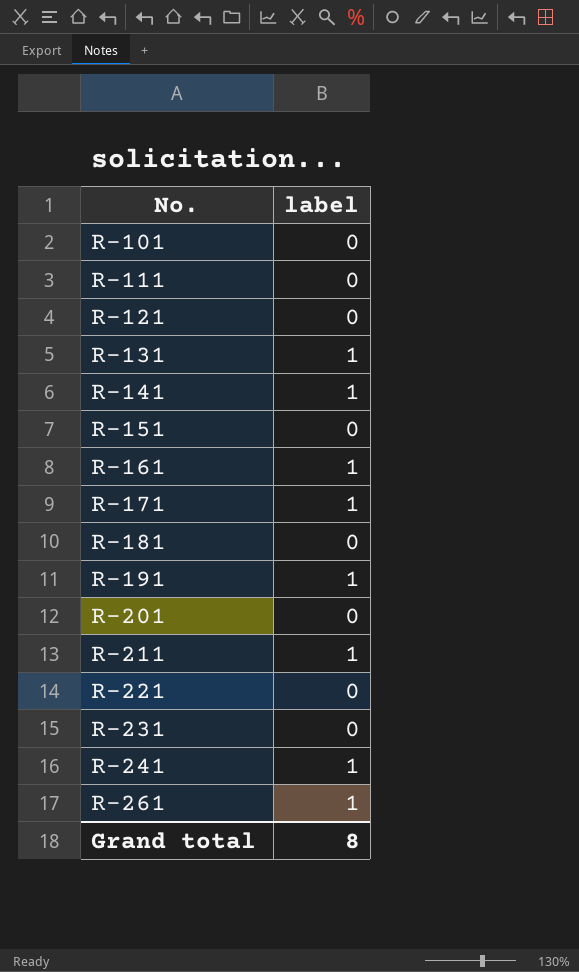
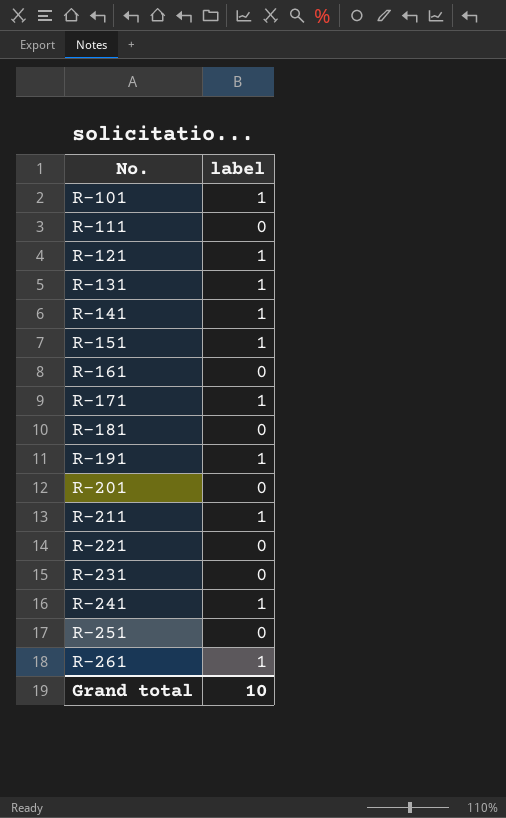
R-101 | label: 0 -> 1
R-121 | label: 0 -> 1
R-151 | label: 0 -> 1
R-161 | label: 1 -> 0
row R-251: none -> 0
Grand total | label: 8 -> 10

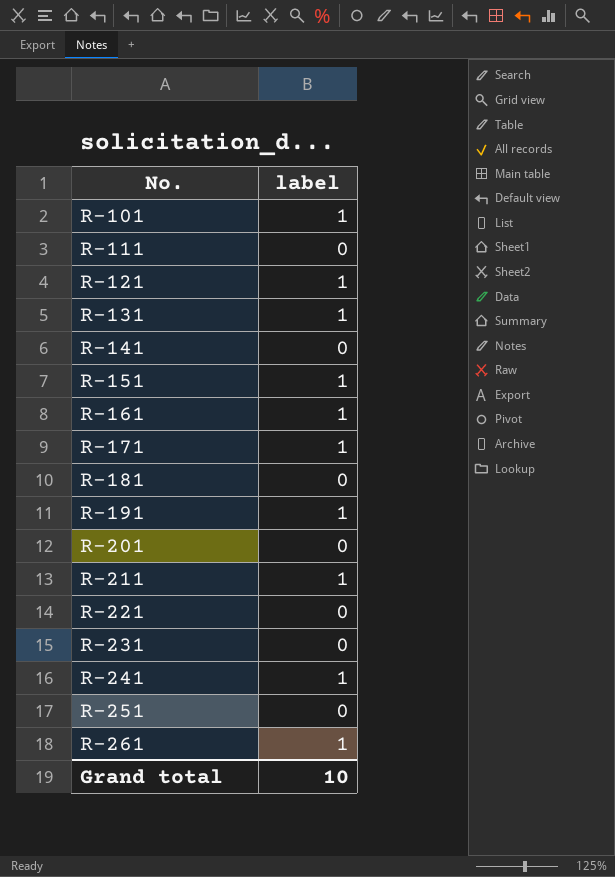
R-141 | label: 1 -> 0
R-161 | label: 0 -> 1

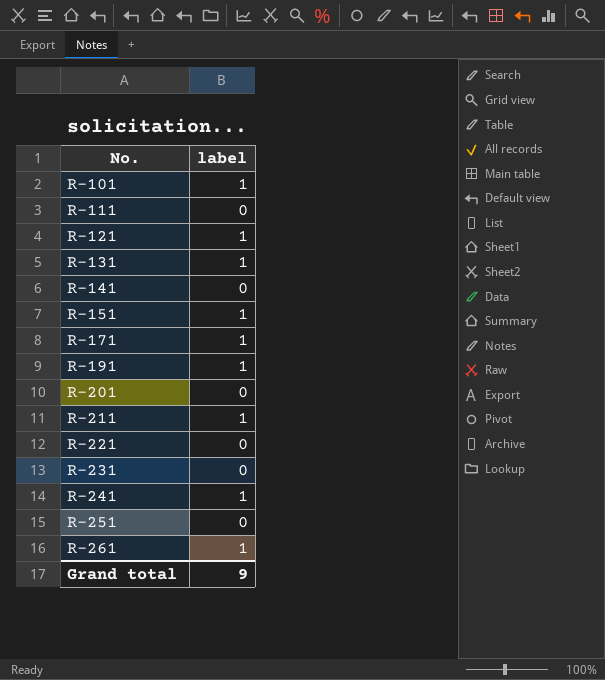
row R-161: 1 -> none
row R-181: 0 -> none
Grand total | label: 10 -> 9

